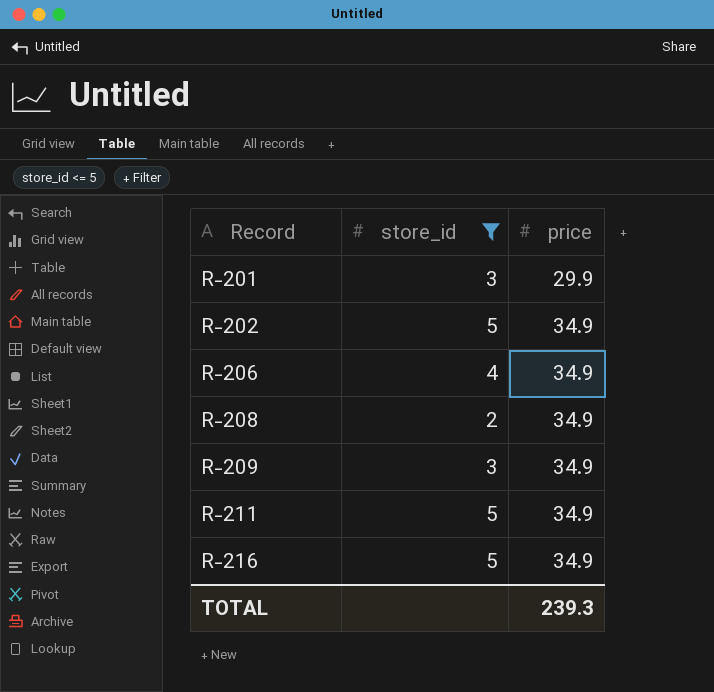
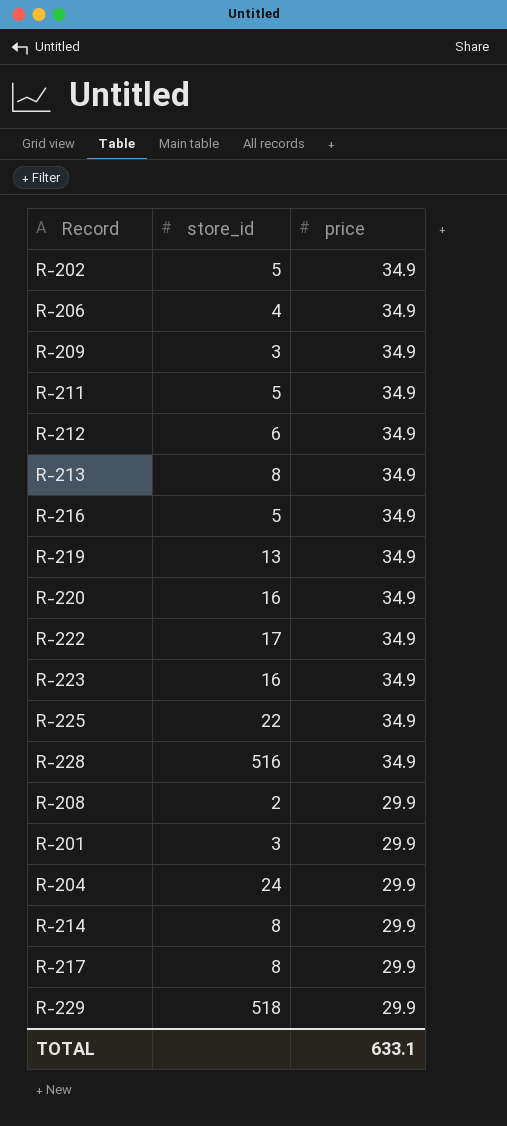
filter: store_id <= 5 -> none
row order: Record ascending -> price descending
R-208 | price: 34.9 -> 29.9
TOTAL | price: 239.3 -> 633.1

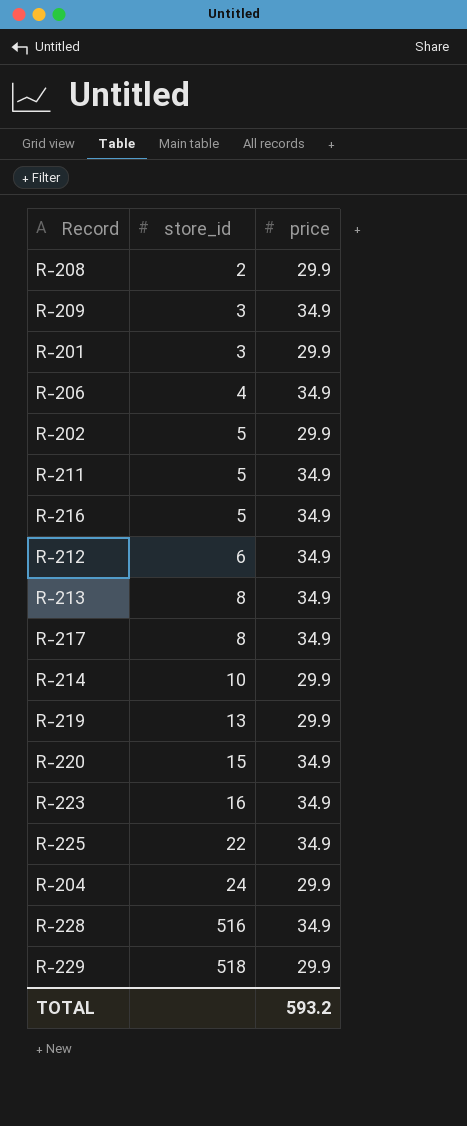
row order: price descending -> store_id ascending
row R-222: 17 | 34.9 -> none
R-202 | price: 34.9 -> 29.9
R-217 | price: 29.9 -> 34.9
R-214 | store_id: 8 -> 10
R-219 | price: 34.9 -> 29.9
R-220 | store_id: 16 -> 15
TOTAL | price: 633.1 -> 593.2

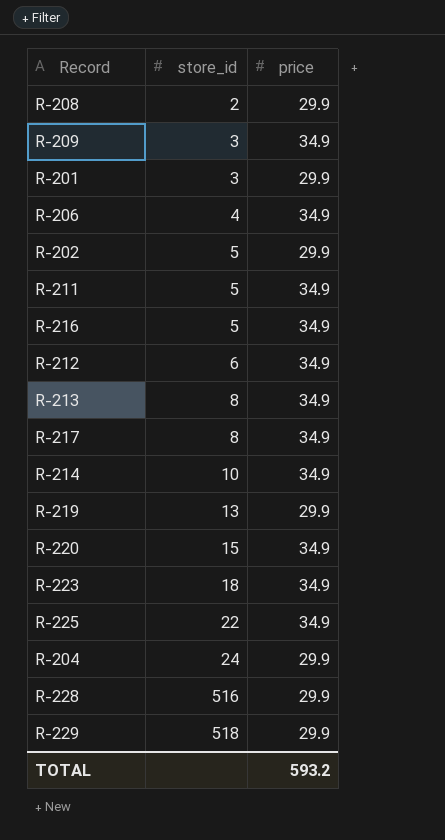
R-214 | price: 29.9 -> 34.9
R-223 | store_id: 16 -> 18
R-228 | price: 34.9 -> 29.9

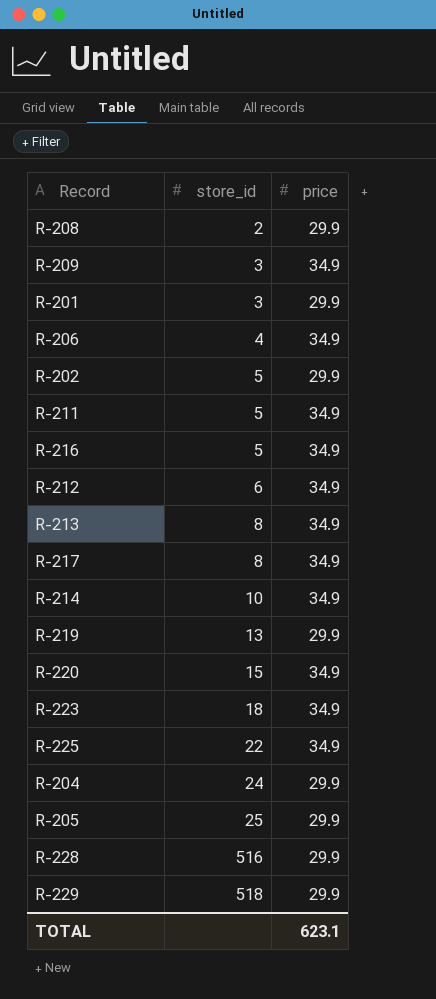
row R-205: none -> 25 | 29.9
TOTAL | price: 593.2 -> 623.1

